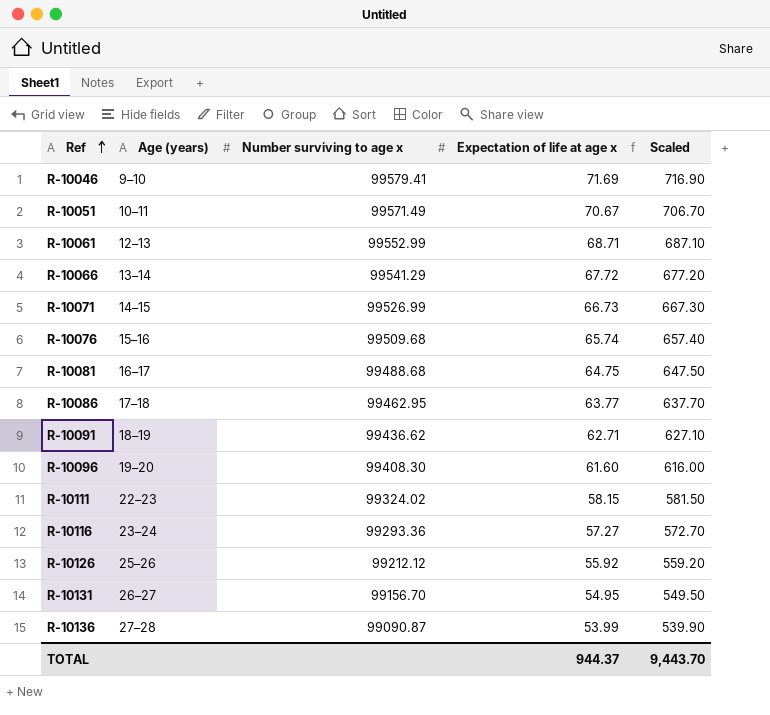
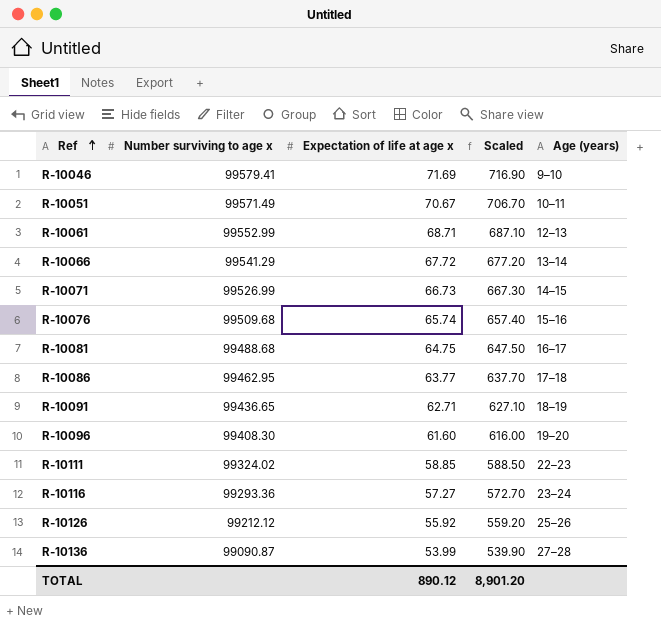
column Age (years) | position: 2 -> 5
row R-10131: 26–27 | 99156.70 | 54.95 | 549.50 -> none
R-10091 | Number surviving to age x: 99436.62 -> 99436.65
R-10111 | Expectation of life at age x: 58.15 -> 58.85
R-10111 | Scaled: 581.50 -> 588.50
TOTAL | Expectation of life at age x: 944.37 -> 890.12
TOTAL | Scaled: 9,443.70 -> 8,901.20

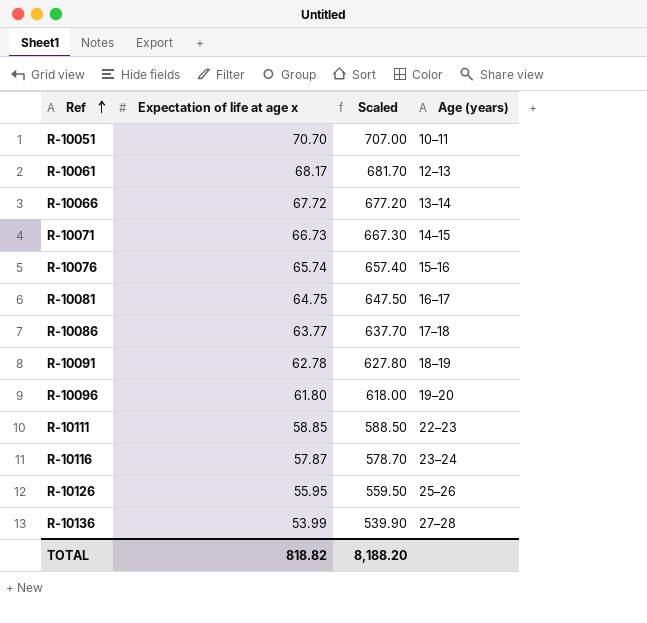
column Number surviving to age x | position: 2 -> none
row R-10046: 99579.41 | 71.69 | 716.90 | 9–10 -> none
R-10051 | Expectation of life at age x: 70.67 -> 70.70
R-10051 | Scaled: 706.70 -> 707.00
R-10061 | Expectation of life at age x: 68.71 -> 68.17
R-10061 | Scaled: 687.10 -> 681.70
R-10091 | Expectation of life at age x: 62.71 -> 62.78
R-10091 | Scaled: 627.10 -> 627.80
R-10096 | Expectation of life at age x: 61.60 -> 61.80
R-10096 | Scaled: 616.00 -> 618.00
R-10116 | Expectation of life at age x: 57.27 -> 57.87
R-10116 | Scaled: 572.70 -> 578.70
R-10126 | Expectation of life at age x: 55.92 -> 55.95
R-10126 | Scaled: 559.20 -> 559.50
TOTAL | Expectation of life at age x: 890.12 -> 818.82
TOTAL | Scaled: 8,901.20 -> 8,188.20

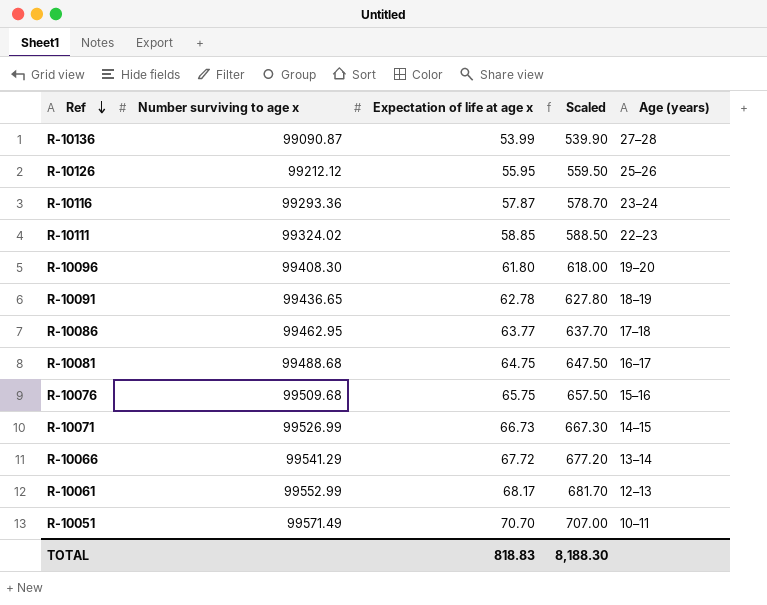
row order: Ref ascending -> Ref descending
column Number surviving to age x | position: none -> 2
R-10076 | Expectation of life at age x: 65.74 -> 65.75
R-10076 | Scaled: 657.40 -> 657.50
TOTAL | Expectation of life at age x: 818.82 -> 818.83
TOTAL | Scaled: 8,188.20 -> 8,188.30

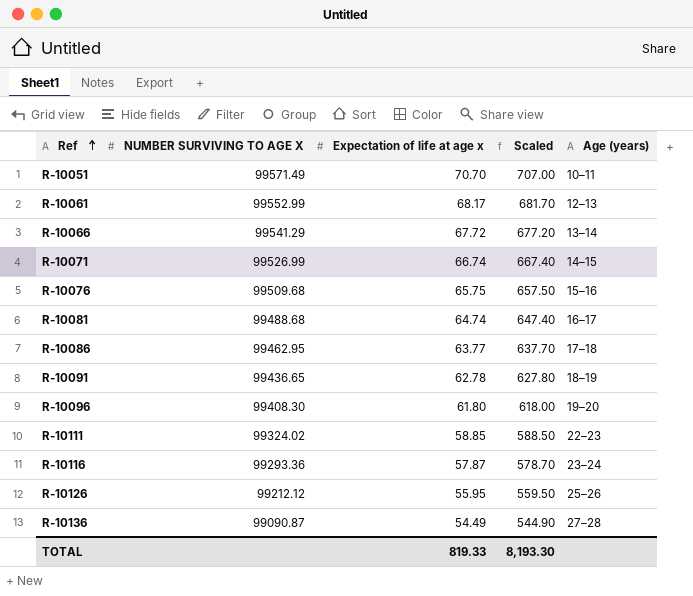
row order: Ref descending -> Ref ascending
column name: Number surviving to age x -> NUMBER SURVIVING TO AGE X
R-10071 | Expectation of life at age x: 66.73 -> 66.74
R-10071 | Scaled: 667.30 -> 667.40
R-10081 | Expectation of life at age x: 64.75 -> 64.74
R-10081 | Scaled: 647.50 -> 647.40
R-10136 | Expectation of life at age x: 53.99 -> 54.49
R-10136 | Scaled: 539.90 -> 544.90
TOTAL | Expectation of life at age x: 818.83 -> 819.33
TOTAL | Scaled: 8,188.30 -> 8,193.30

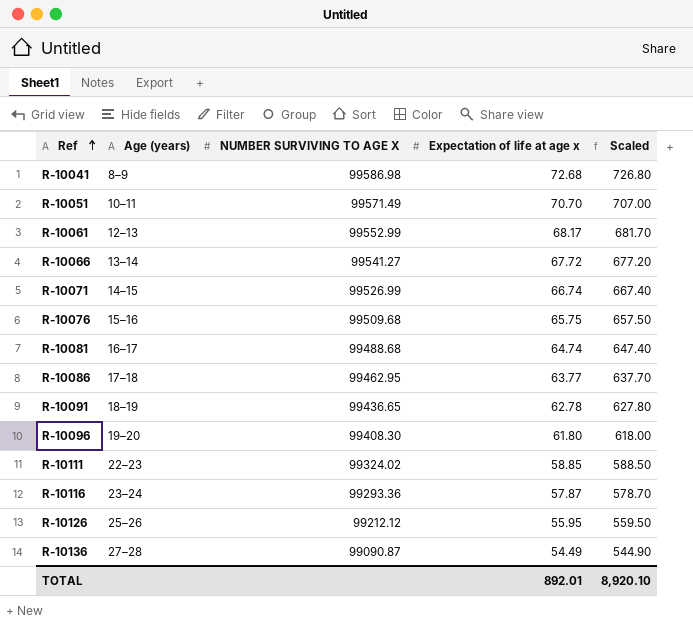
column Age (years) | position: 5 -> 2
row R-10041: none -> 8–9 | 99586.98 | 72.68 | 726.80
R-10066 | NUMBER SURVIVING TO AGE X: 99541.29 -> 99541.27
TOTAL | Expectation of life at age x: 819.33 -> 892.01
TOTAL | Scaled: 8,193.30 -> 8,920.10

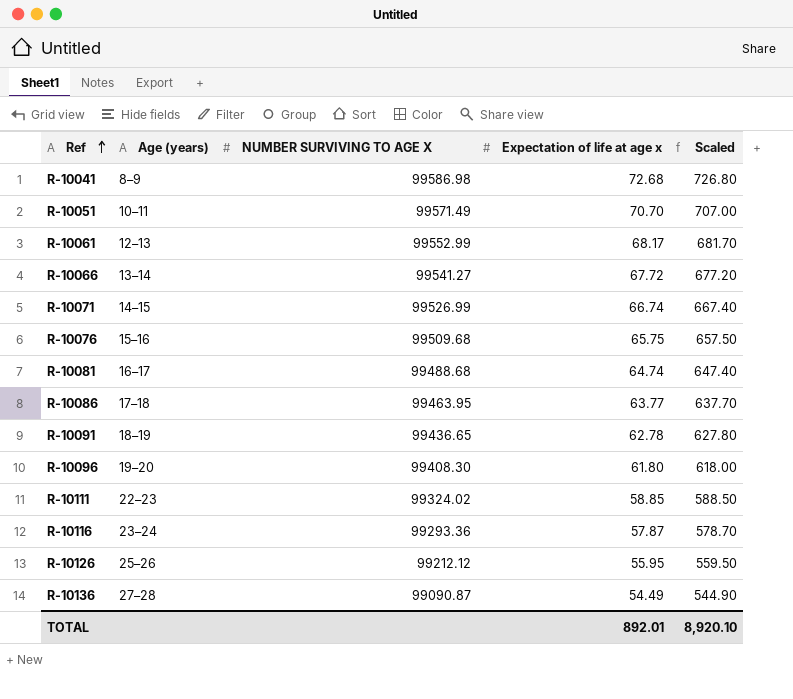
R-10086 | NUMBER SURVIVING TO AGE X: 99462.95 -> 99463.95

